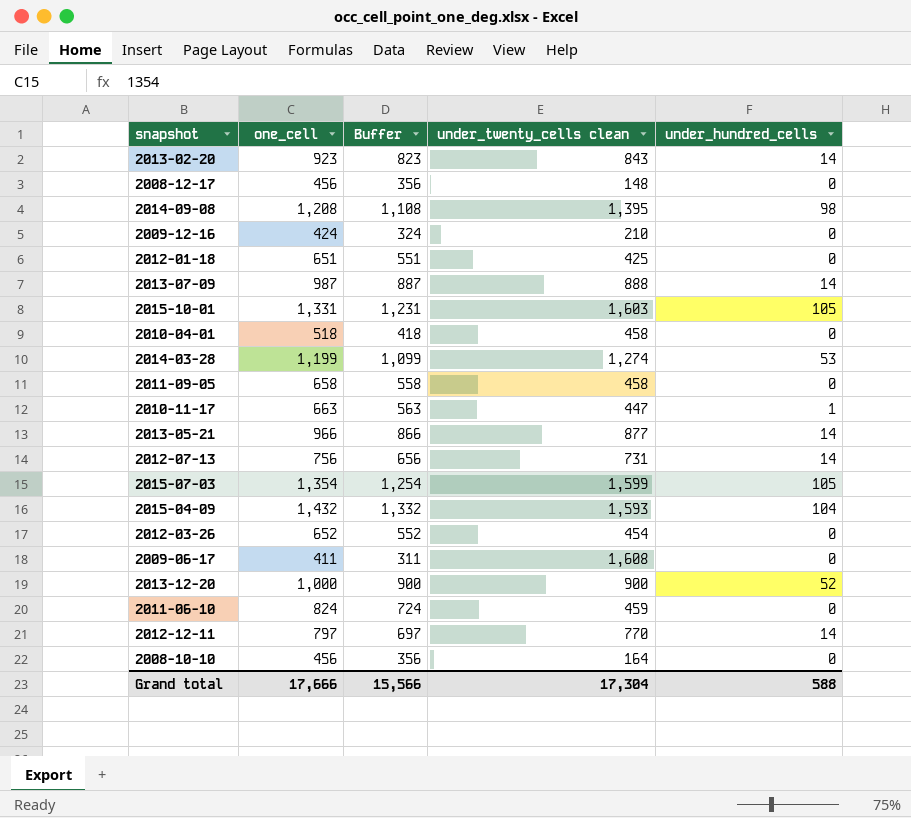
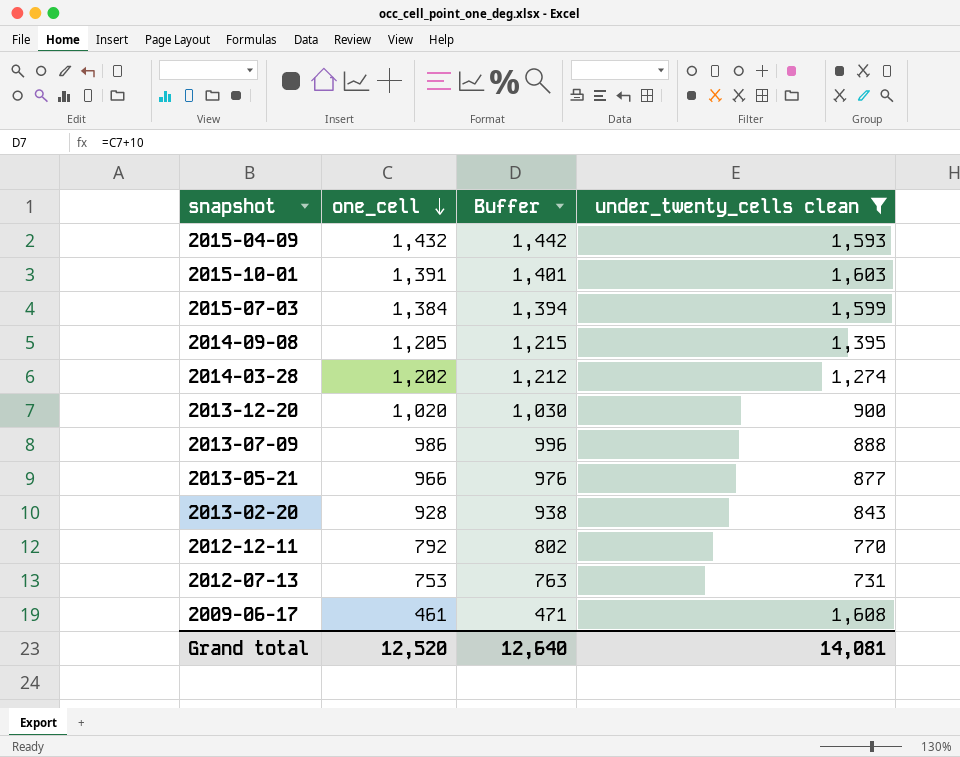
filter: none -> under_twenty_cells clean >= 731
row order: none -> one_cell descending
column under_hundred_cells | position: 5 -> none
column Buffer | formula: [one_cell] - 100 -> [one_cell] + 10
2015-10-01 | one_cell: 1,331 -> 1,391
2015-07-03 | one_cell: 1,354 -> 1,384
2014-09-08 | one_cell: 1,208 -> 1,205
2014-03-28 | one_cell: 1,199 -> 1,202
2013-12-20 | one_cell: 1,000 -> 1,020
2013-07-09 | one_cell: 987 -> 986
2013-02-20 | one_cell: 923 -> 928
2012-12-11 | one_cell: 797 -> 792
2012-07-13 | one_cell: 756 -> 753
2009-06-17 | one_cell: 411 -> 461
Grand total | one_cell: 17,666 -> 12,520
Grand total | Buffer: 15,566 -> 12,640
Grand total | under_twenty_cells clean: 17,304 -> 14,081

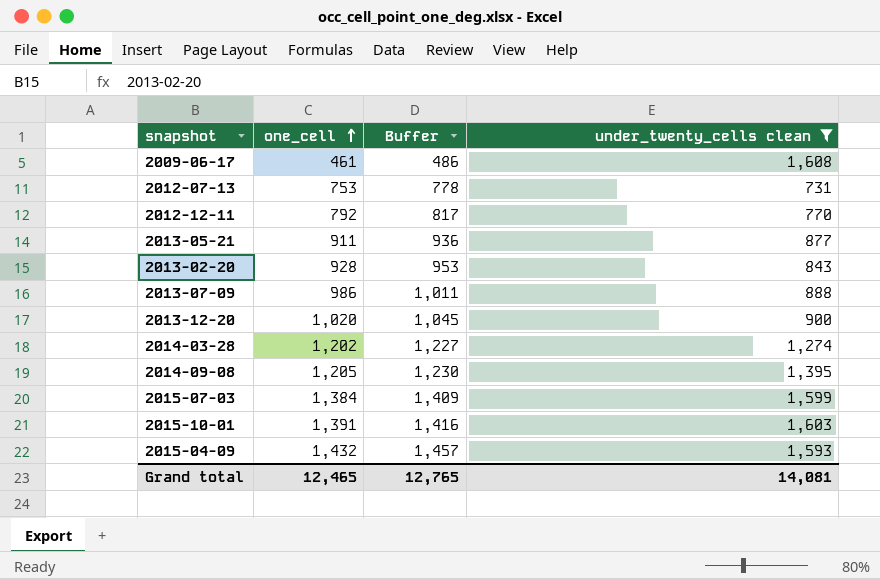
row order: one_cell descending -> one_cell ascending
column Buffer | formula: [one_cell] + 10 -> [one_cell] + 25
2013-05-21 | one_cell: 966 -> 911
Grand total | one_cell: 12,520 -> 12,465
Grand total | Buffer: 12,640 -> 12,765

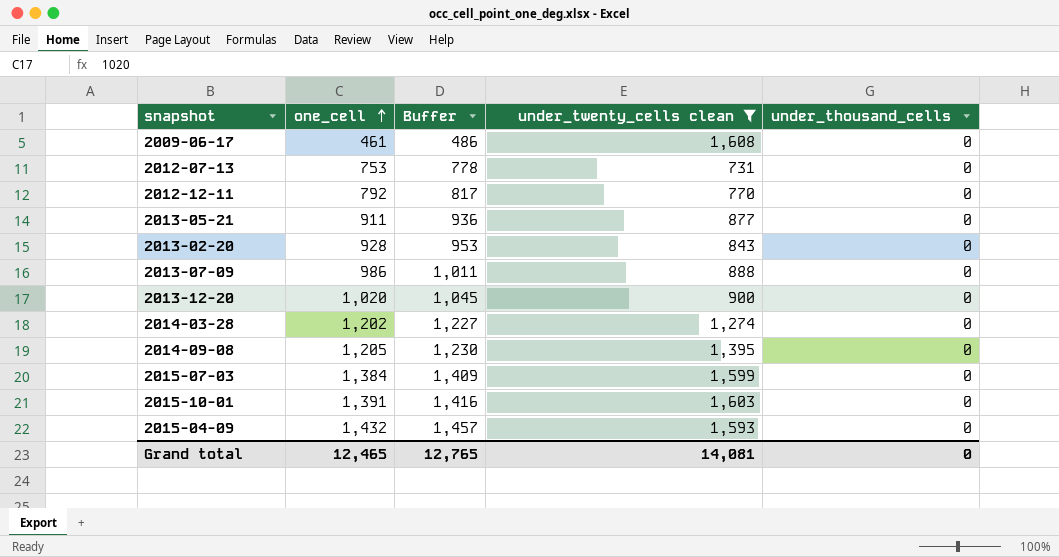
column under_thousand_cells | position: none -> 5

